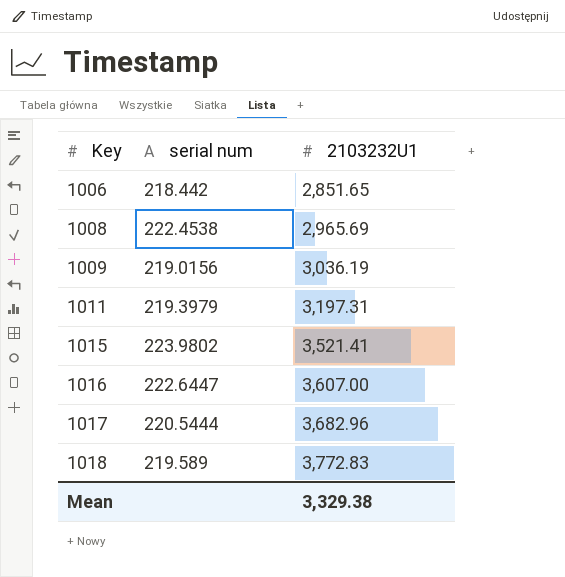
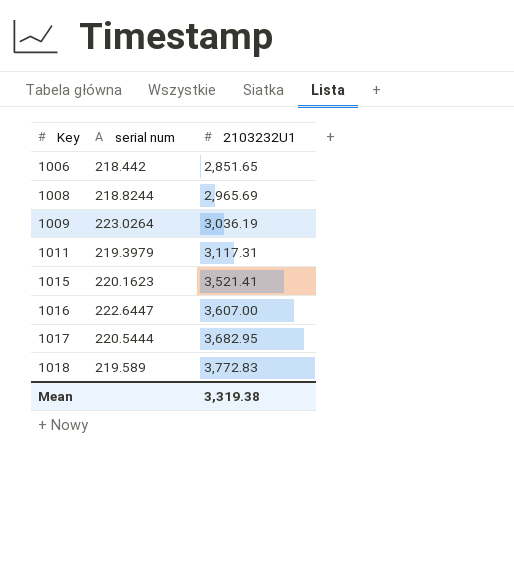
1008 | serial num: 222.4538 -> 218.8244
1009 | serial num: 219.0156 -> 223.0264
1011 | 2103232U1: 3,197.31 -> 3,117.31
1015 | serial num: 223.9802 -> 220.1623
1017 | 2103232U1: 3,682.96 -> 3,682.95
Mean | 2103232U1: 3,329.38 -> 3,319.38

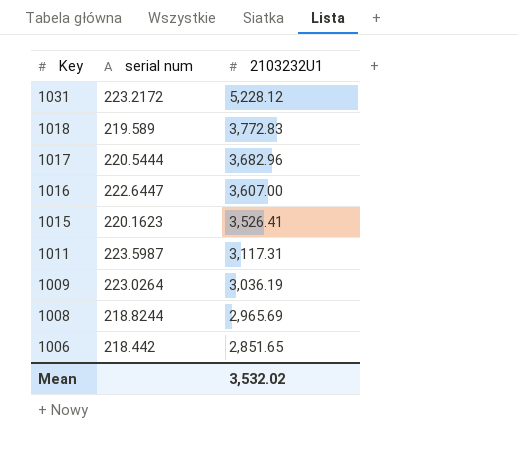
row order: Key ascending -> Key descending
row 1031: none -> 223.2172 | 5,228.12
1017 | 2103232U1: 3,682.95 -> 3,682.96
1015 | 2103232U1: 3,521.41 -> 3,526.41
1011 | serial num: 219.3979 -> 223.5987
Mean | 2103232U1: 3,319.38 -> 3,532.02

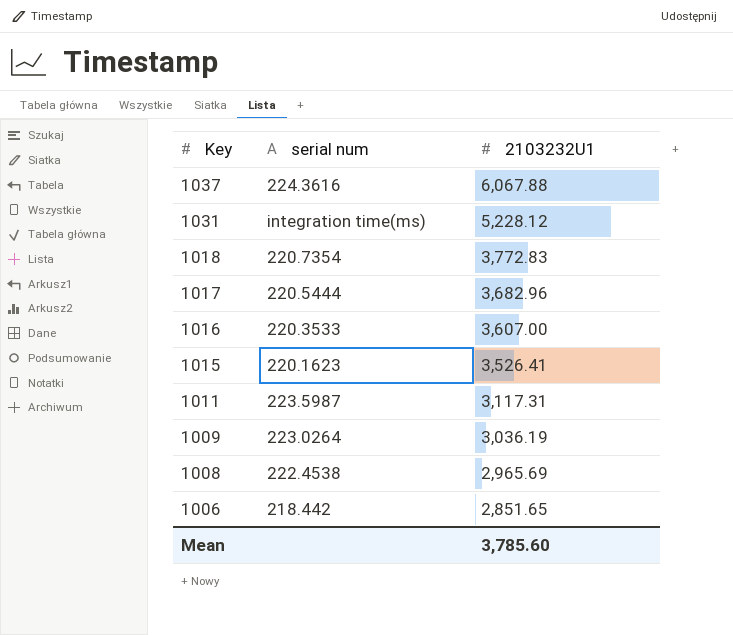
row 1037: none -> 224.3616 | 6,067.88
1031 | serial num: 223.2172 -> integration time(ms)
1018 | serial num: 219.589 -> 220.7354
1016 | serial num: 222.6447 -> 220.3533
1008 | serial num: 218.8244 -> 222.4538
Mean | 2103232U1: 3,532.02 -> 3,785.60

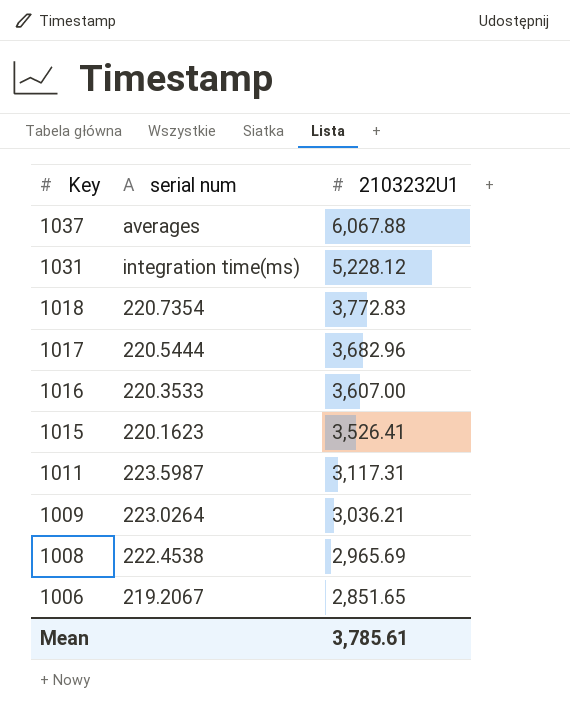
1037 | serial num: 224.3616 -> averages
1009 | 2103232U1: 3,036.19 -> 3,036.21
1006 | serial num: 218.442 -> 219.2067
Mean | 2103232U1: 3,785.60 -> 3,785.61

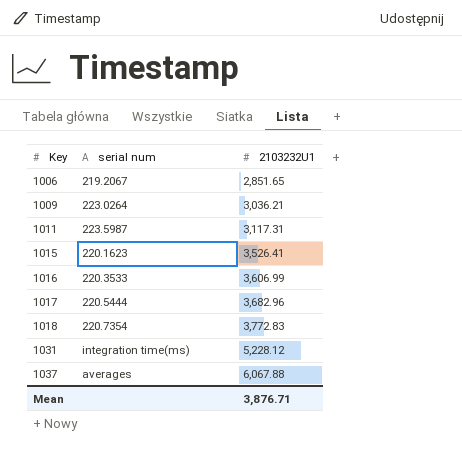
row order: Key descending -> Key ascending
row 1008: 222.4538 | 2,965.69 -> none
1016 | 2103232U1: 3,607.00 -> 3,606.99
Mean | 2103232U1: 3,785.61 -> 3,876.71

